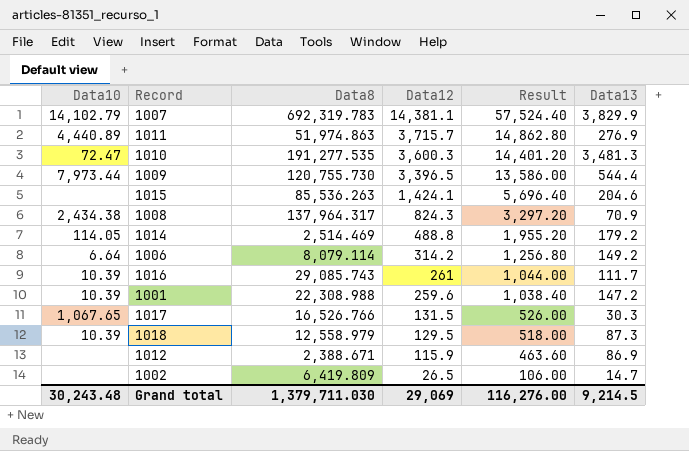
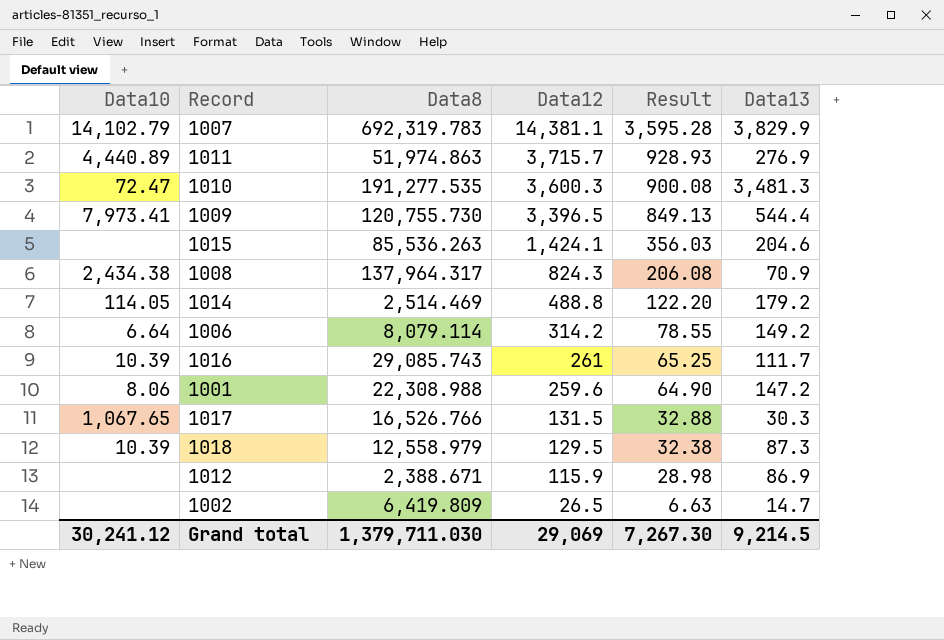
column Result | formula: [Data12] * 4 -> [Data12] * 0.25
1009 | Data10: 7,973.44 -> 7,973.41
1001 | Data10: 10.39 -> 8.06
Grand total | Data10: 30,243.48 -> 30,241.12
Grand total | Result: 116,276.00 -> 7,267.30

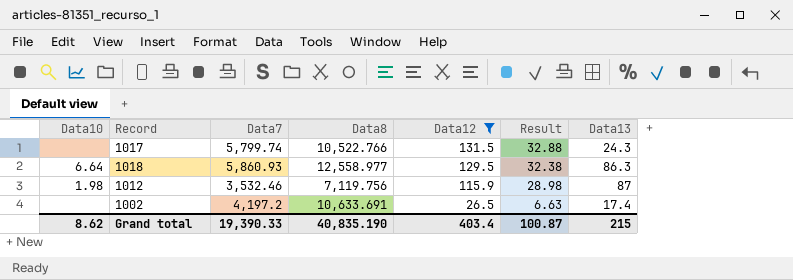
filter: none -> Data12 <= 131.5
column Data7 | position: none -> 3
1017 | Data10: 1,067.65 -> none
1017 | Data8: 16,526.766 -> 10,522.766
1017 | Data13: 30.3 -> 24.3
1018 | Data10: 10.39 -> 6.64
1018 | Data8: 12,558.979 -> 12,558.977
1018 | Data13: 87.3 -> 86.3
1012 | Data10: none -> 1.98
1012 | Data8: 2,388.671 -> 7,119.756
1012 | Data13: 86.9 -> 87
1002 | Data8: 6,419.809 -> 10,633.691
1002 | Data13: 14.7 -> 17.4
Grand total | Data10: 30,241.12 -> 8.62
Grand total | Data8: 1,379,711.030 -> 40,835.190
Grand total | Data12: 29,069 -> 403.4
Grand total | Result: 7,267.30 -> 100.87
Grand total | Data13: 9,214.5 -> 215

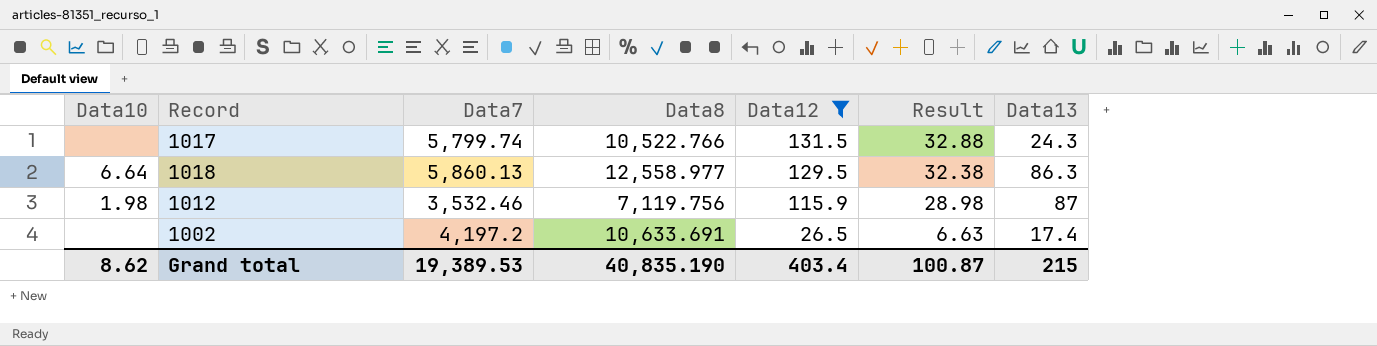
1018 | Data7: 5,860.93 -> 5,860.13
Grand total | Data7: 19,390.33 -> 19,389.53

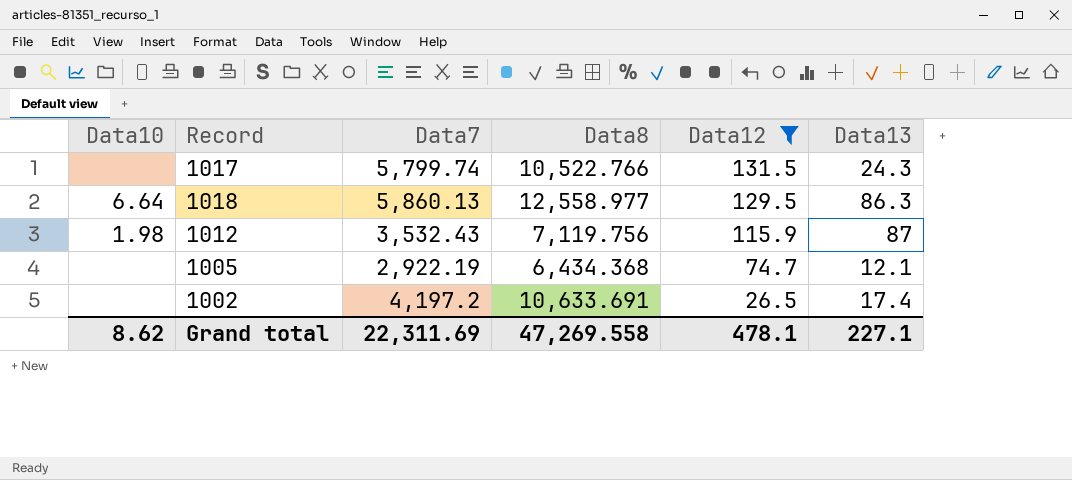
column Result | formula: [Data12] * 0.25 -> none
1012 | Data7: 3,532.46 -> 3,532.43
row 1005: none -> none | 2,922.19 | 6,434.368 | 74.7 | 12.1
Grand total | Data7: 19,389.53 -> 22,311.69
Grand total | Data8: 40,835.190 -> 47,269.558
Grand total | Data12: 403.4 -> 478.1
Grand total | Data13: 215 -> 227.1

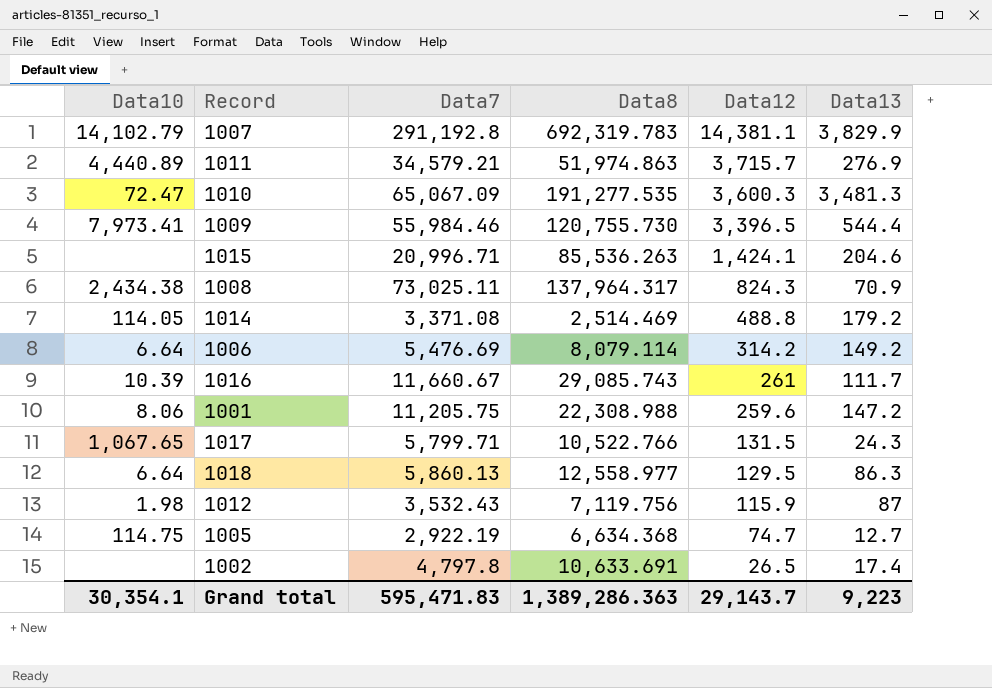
filter: Data12 <= 131.5 -> none
1017 | Data10: none -> 1,067.65
1017 | Data7: 5,799.74 -> 5,799.71
1005 | Data10: none -> 114.75
1005 | Data8: 6,434.368 -> 6,634.368
1005 | Data13: 12.1 -> 12.7
1002 | Data7: 4,197.2 -> 4,797.8
Grand total | Data10: 8.62 -> 30,354.1
Grand total | Data7: 22,311.69 -> 595,471.83
Grand total | Data8: 47,269.558 -> 1,389,286.363
Grand total | Data12: 478.1 -> 29,143.7
Grand total | Data13: 227.1 -> 9,223

